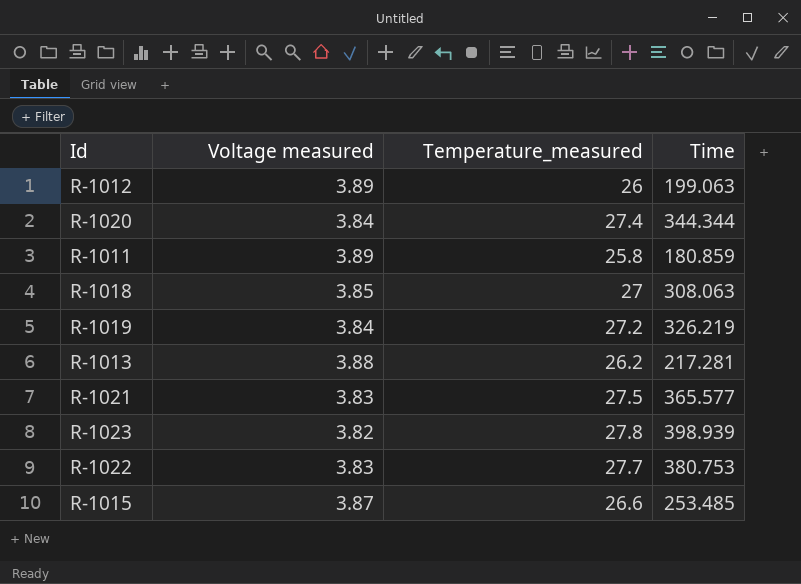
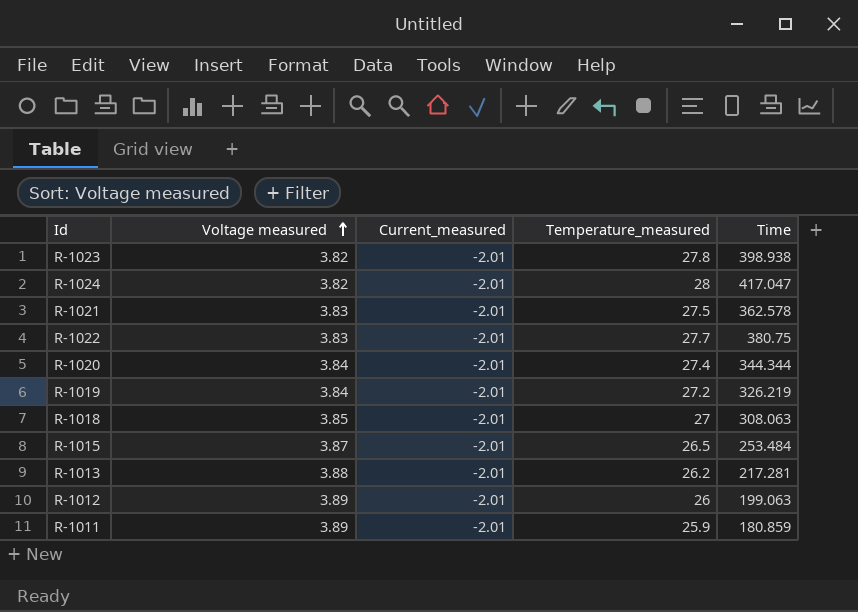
row order: none -> Voltage measured ascending
column Current_measured | position: none -> 3
R-1023 | Time: 398.939 -> 398.938
row R-1024: none -> 3.82 | -2.01 | 28 | 417.047
R-1021 | Time: 365.577 -> 362.578
R-1022 | Time: 380.753 -> 380.75
R-1015 | Temperature_measured: 26.6 -> 26.5
R-1015 | Time: 253.485 -> 253.484
R-1011 | Temperature_measured: 25.8 -> 25.9

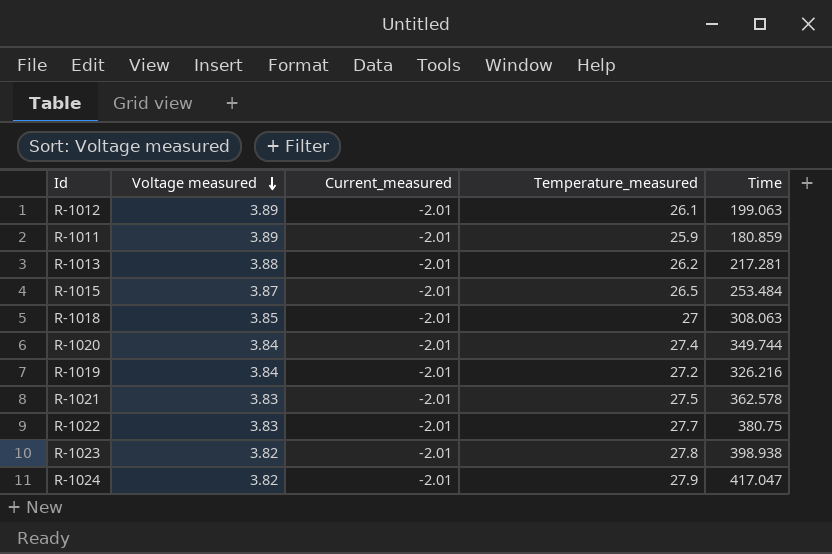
row order: Voltage measured ascending -> Voltage measured descending
R-1012 | Temperature_measured: 26 -> 26.1
R-1020 | Time: 344.344 -> 349.744
R-1019 | Time: 326.219 -> 326.216
R-1024 | Temperature_measured: 28 -> 27.9

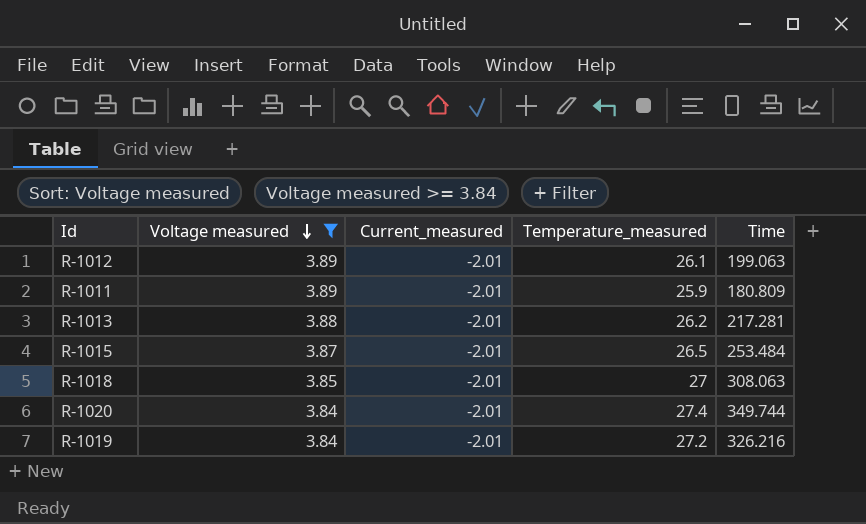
filter: none -> Voltage measured >= 3.84
R-1011 | Time: 180.859 -> 180.809

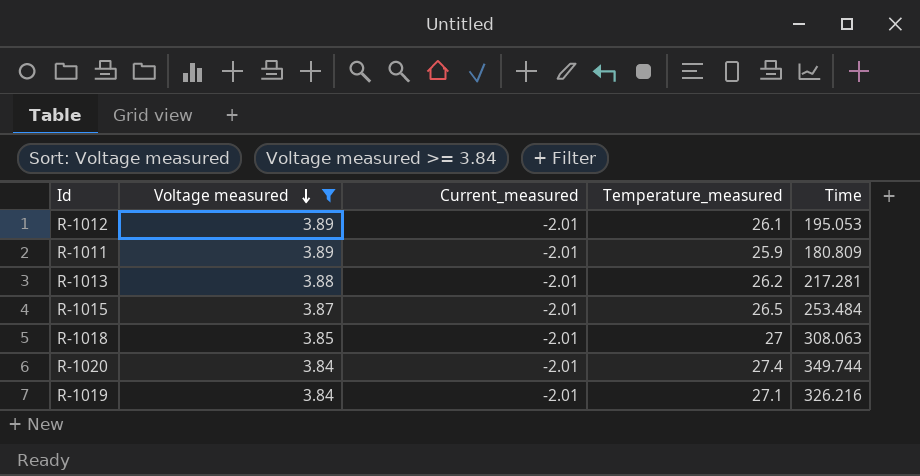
R-1012 | Time: 199.063 -> 195.053
R-1019 | Temperature_measured: 27.2 -> 27.1

